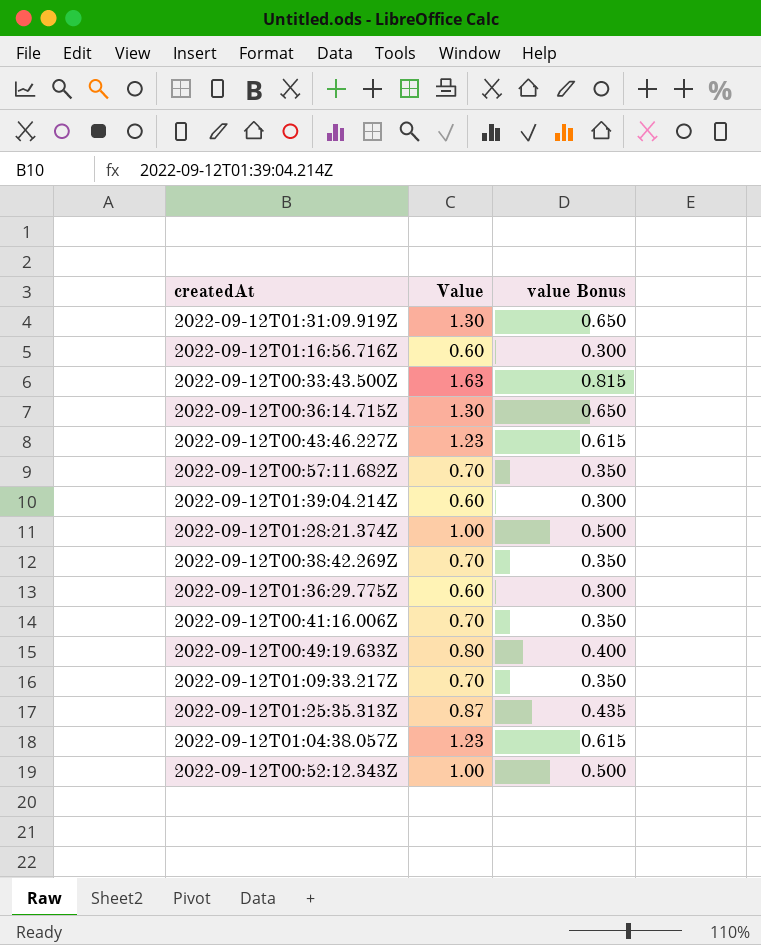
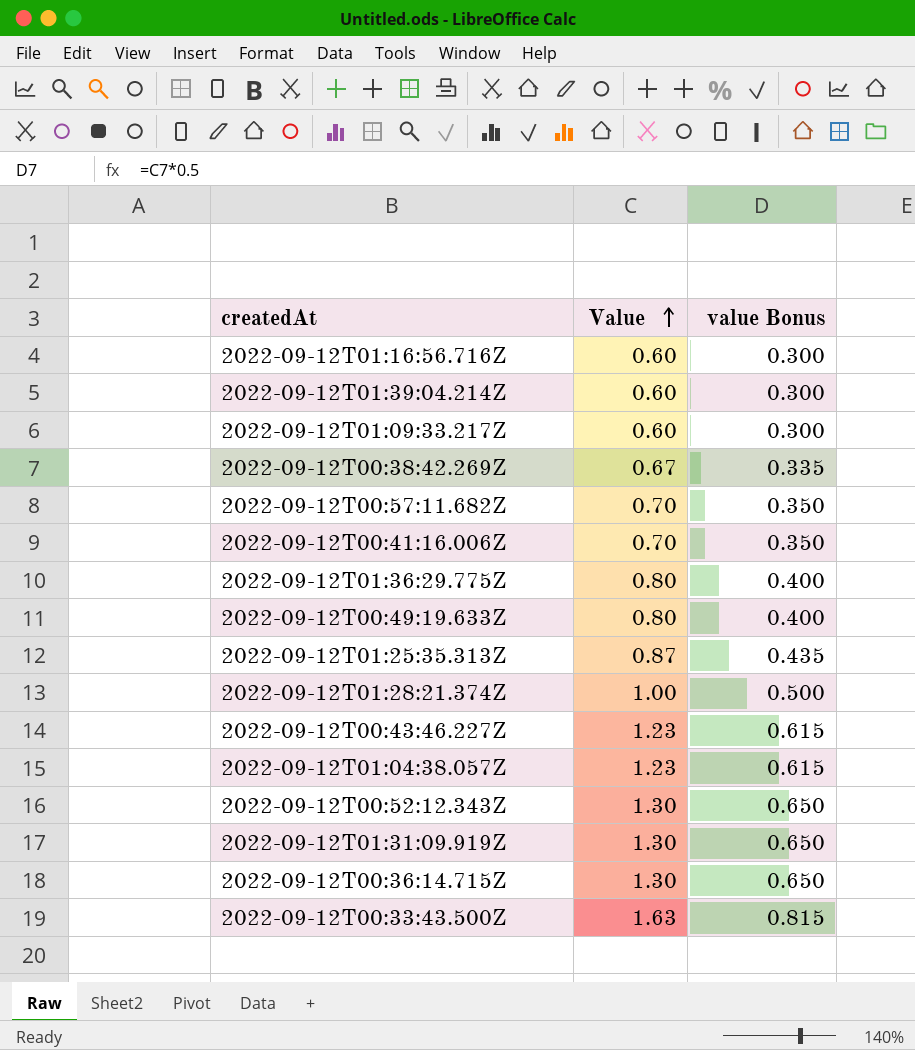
row order: none -> Value ascending
2022-09-12T01:09:33.217Z | Value: 0.70 -> 0.60
2022-09-12T01:09:33.217Z | value Bonus: 0.350 -> 0.300
2022-09-12T00:38:42.269Z | Value: 0.70 -> 0.67
2022-09-12T00:38:42.269Z | value Bonus: 0.350 -> 0.335
2022-09-12T01:36:29.775Z | Value: 0.60 -> 0.80
2022-09-12T01:36:29.775Z | value Bonus: 0.300 -> 0.400
2022-09-12T00:52:12.343Z | Value: 1.00 -> 1.30
2022-09-12T00:52:12.343Z | value Bonus: 0.500 -> 0.650

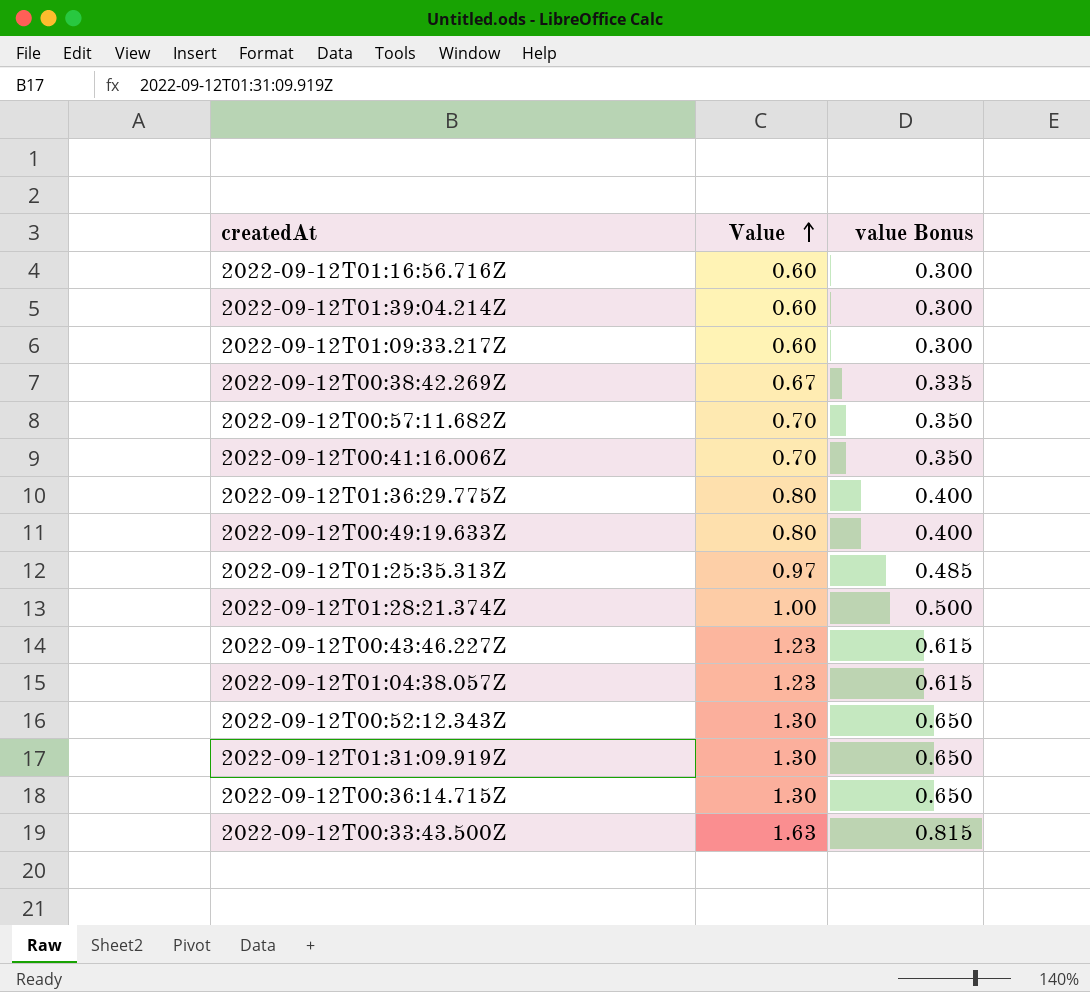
2022-09-12T01:25:35.313Z | Value: 0.87 -> 0.97
2022-09-12T01:25:35.313Z | value Bonus: 0.435 -> 0.485

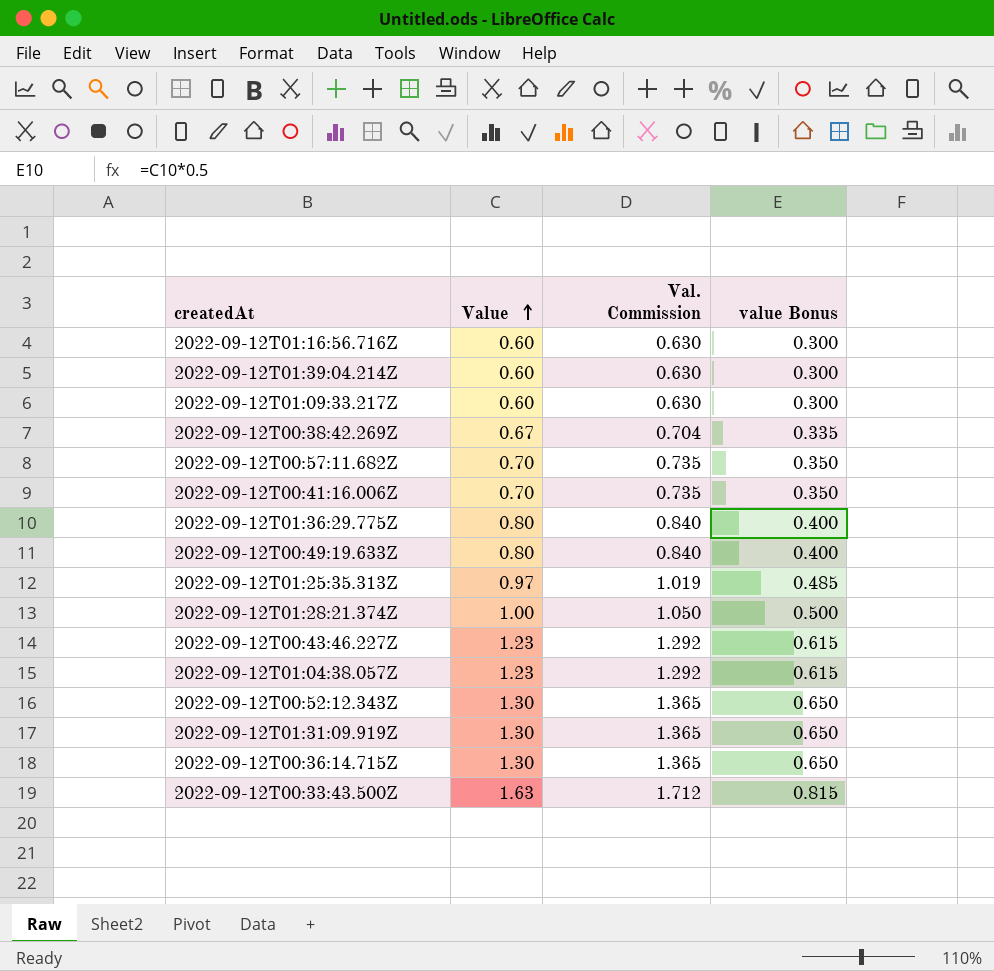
column Val. Commission | formula: none -> [Value] * 1.05

